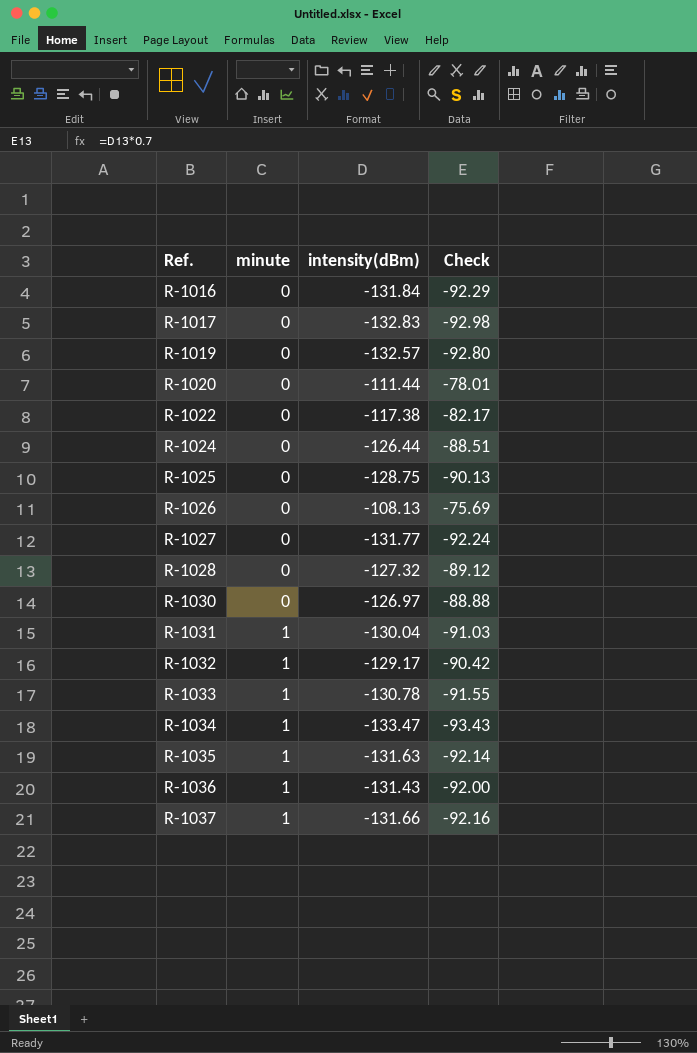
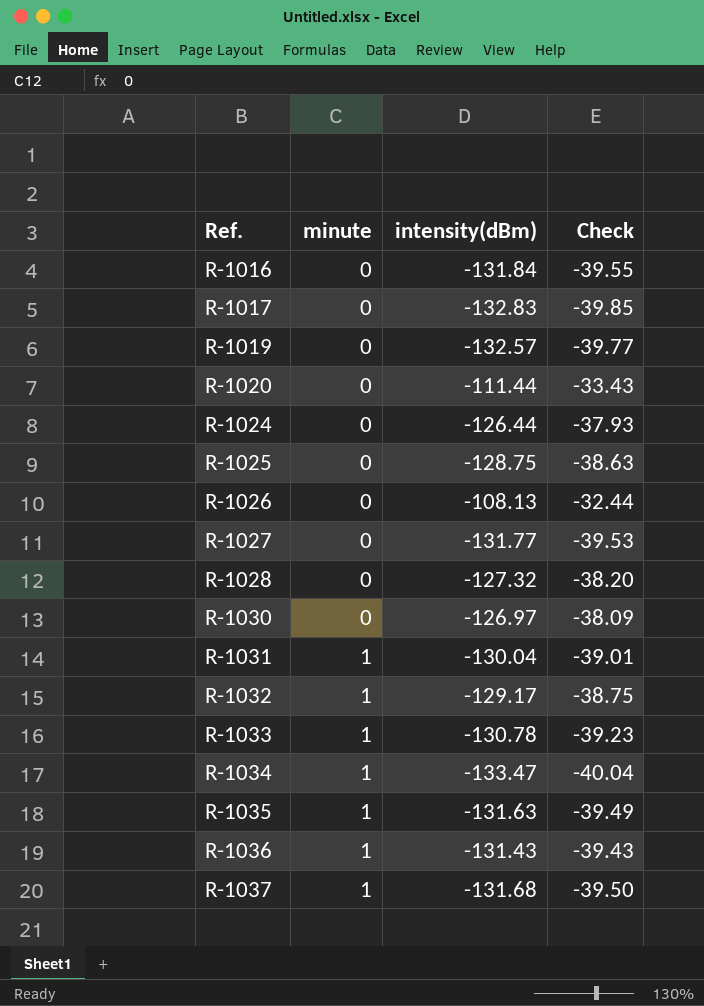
column Check | formula: [intensity(dBm)] * 0.7 -> [intensity(dBm)] * 0.3
row R-1022: 0 | -117.38 | -82.17 -> none
R-1037 | intensity(dBm): -131.66 -> -131.68

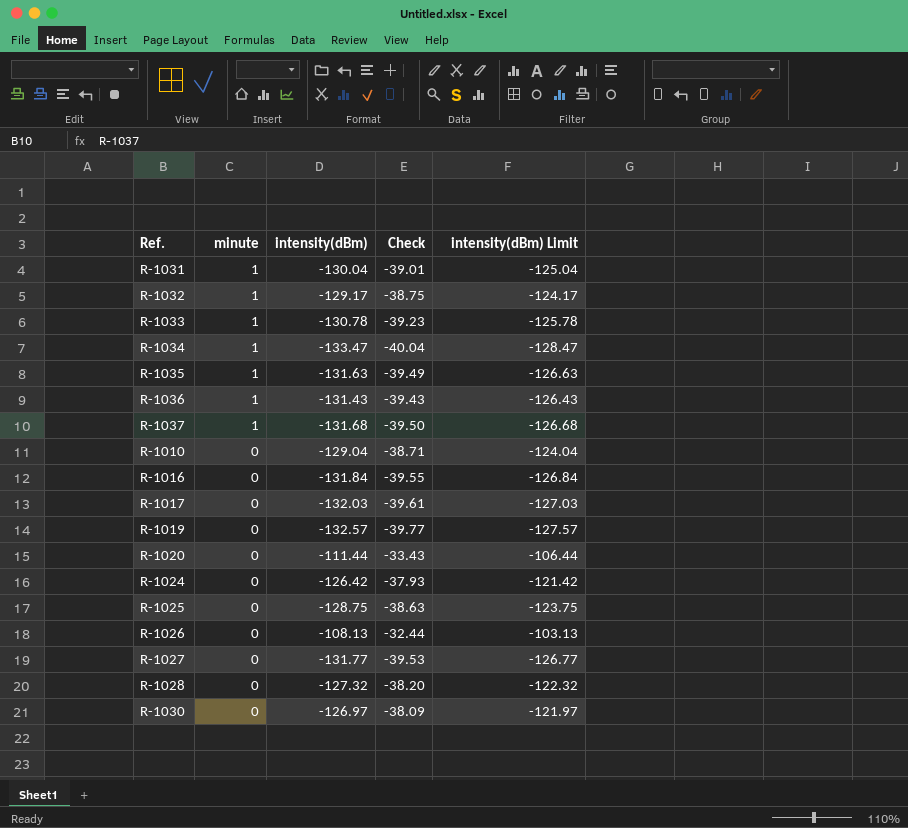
row order: Ref. ascending -> minute descending
column intensity(dBm) Limit | formula: none -> [intensity(dBm)] + 5
row R-1010: none -> 0 | -129.04 | -38.71 | -124.04
R-1017 | intensity(dBm): -132.83 -> -132.03
R-1017 | Check: -39.85 -> -39.61
R-1024 | intensity(dBm): -126.44 -> -126.42

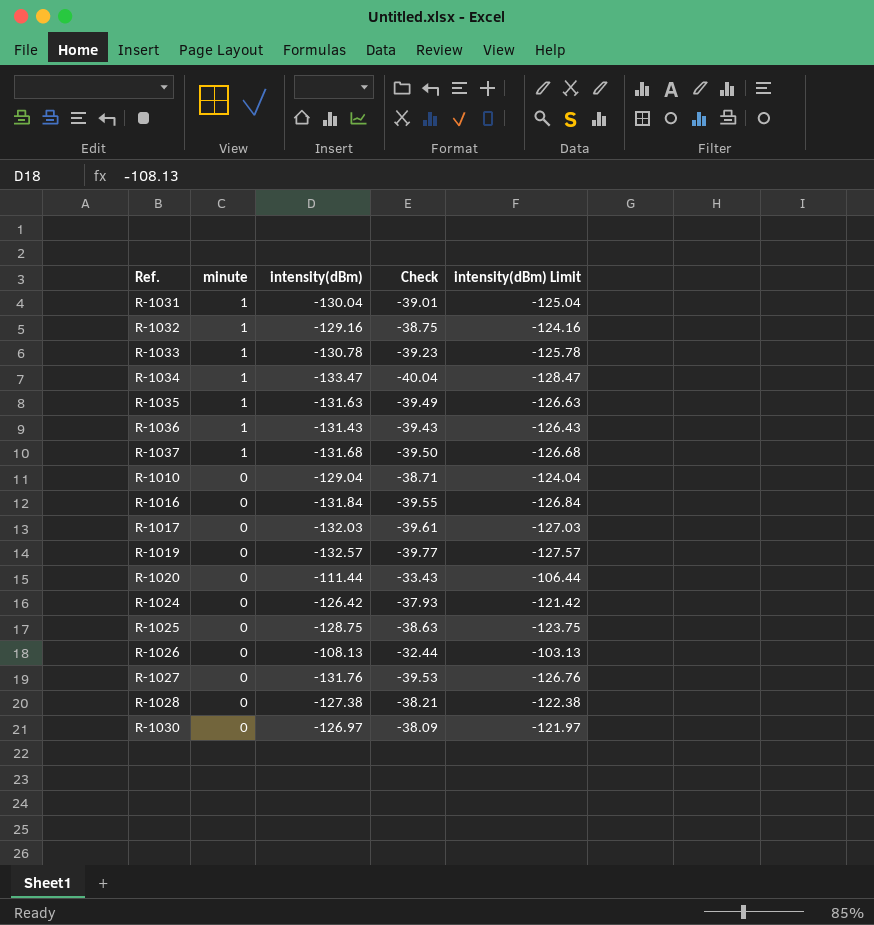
R-1032 | intensity(dBm): -129.17 -> -129.16
R-1032 | intensity(dBm) Limit: -124.17 -> -124.16
R-1027 | intensity(dBm): -131.77 -> -131.76
R-1027 | intensity(dBm) Limit: -126.77 -> -126.76
R-1028 | intensity(dBm): -127.32 -> -127.38
R-1028 | Check: -38.20 -> -38.21
R-1028 | intensity(dBm) Limit: -122.32 -> -122.38

